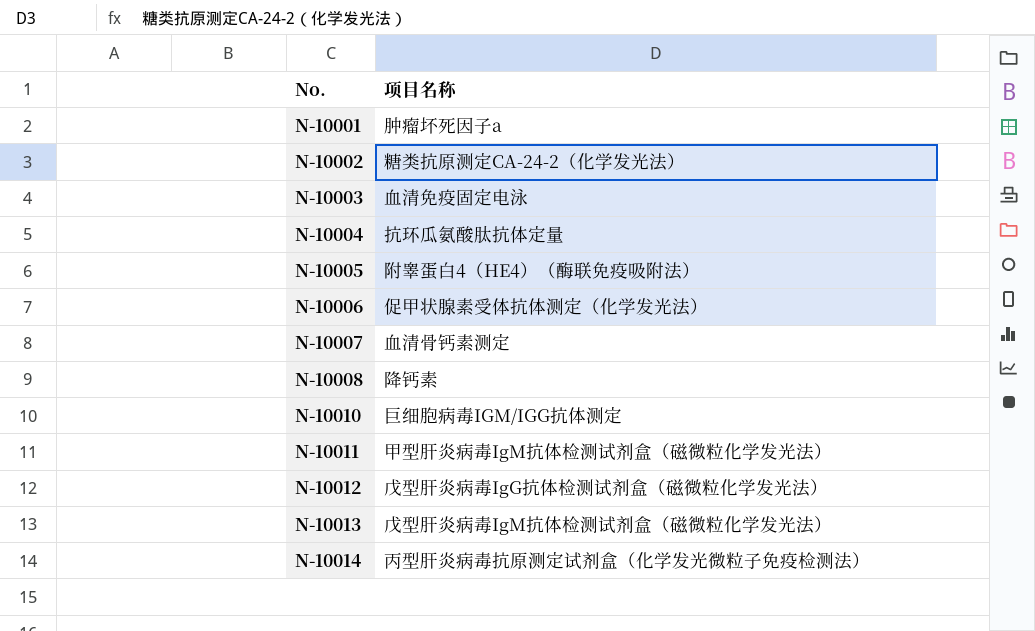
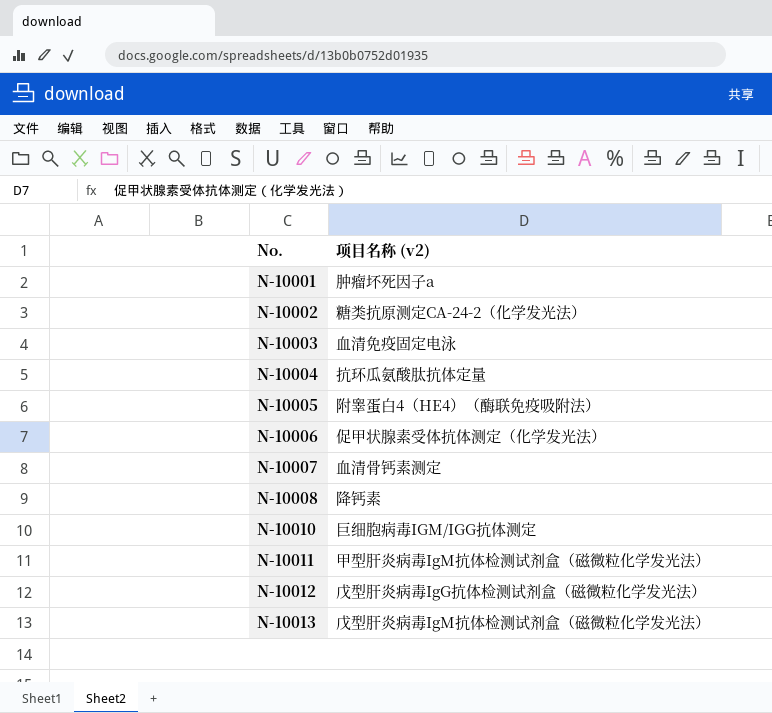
column name: 项目名称 -> 项目名称 (v2)
row N-10014: 丙型肝炎病毒抗原测定试剂盒（化学发光微粒子免疫检测法） -> none

